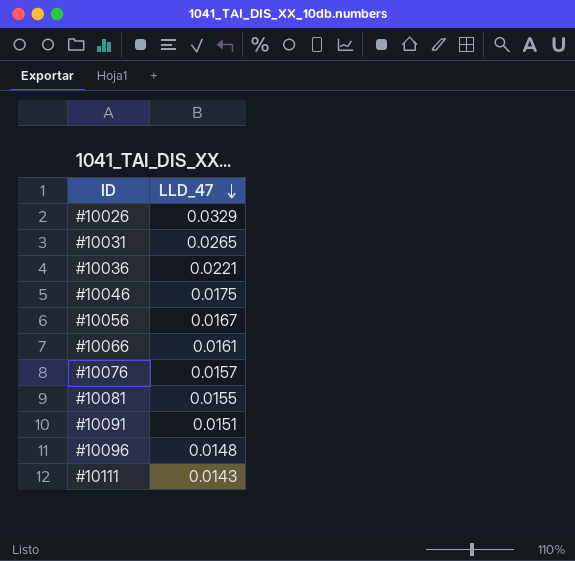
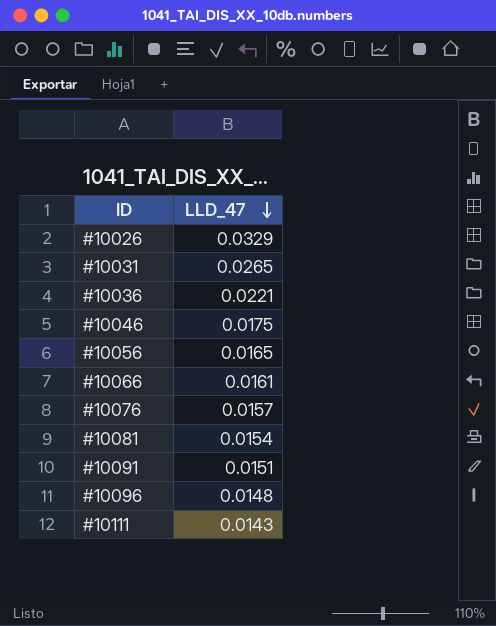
#10056 | LLD_47: 0.0167 -> 0.0165
#10081 | LLD_47: 0.0155 -> 0.0154

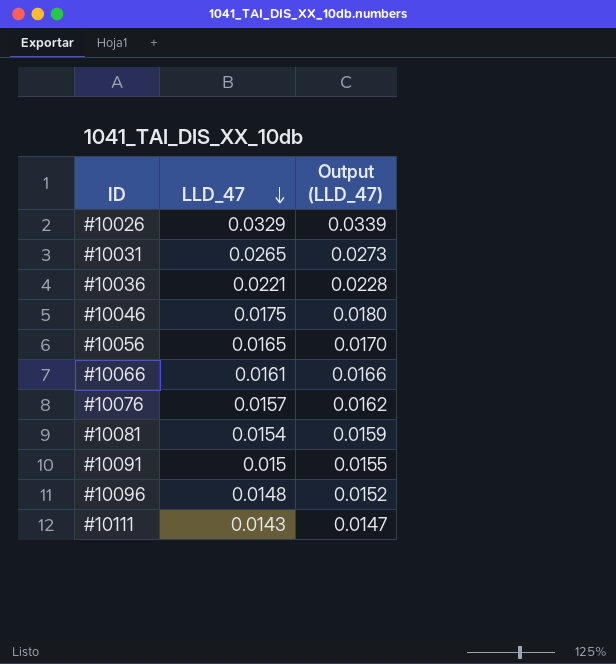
column Output (LLD_47) | formula: none -> [LLD_47] * 1.03
#10091 | LLD_47: 0.0151 -> 0.015

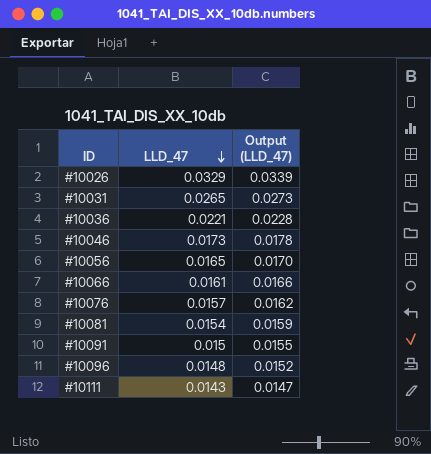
#10046 | LLD_47: 0.0175 -> 0.0173
#10046 | Output (LLD_47): 0.0180 -> 0.0178

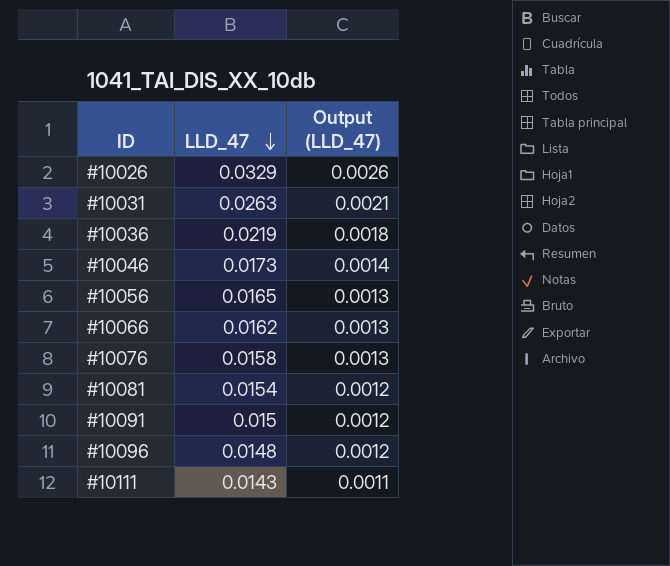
column Output (LLD_47) | formula: [LLD_47] * 1.03 -> [LLD_47] * 0.08
#10031 | LLD_47: 0.0265 -> 0.0263
#10036 | LLD_47: 0.0221 -> 0.0219
#10066 | LLD_47: 0.0161 -> 0.0162
#10076 | LLD_47: 0.0157 -> 0.0158

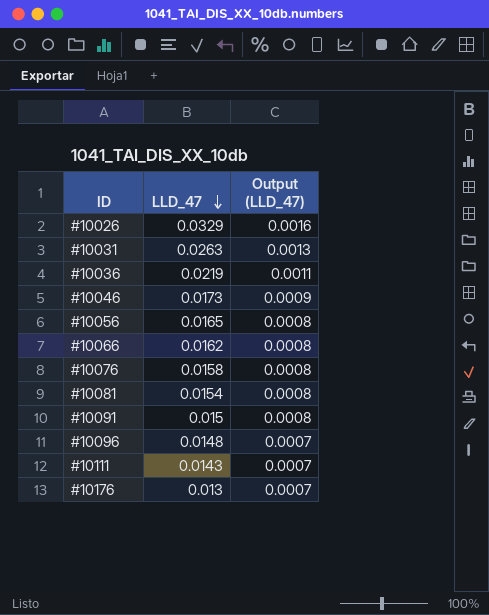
column Output (LLD_47) | formula: [LLD_47] * 0.08 -> [LLD_47] * 0.05
row #10176: none -> 0.013 | 0.0007

